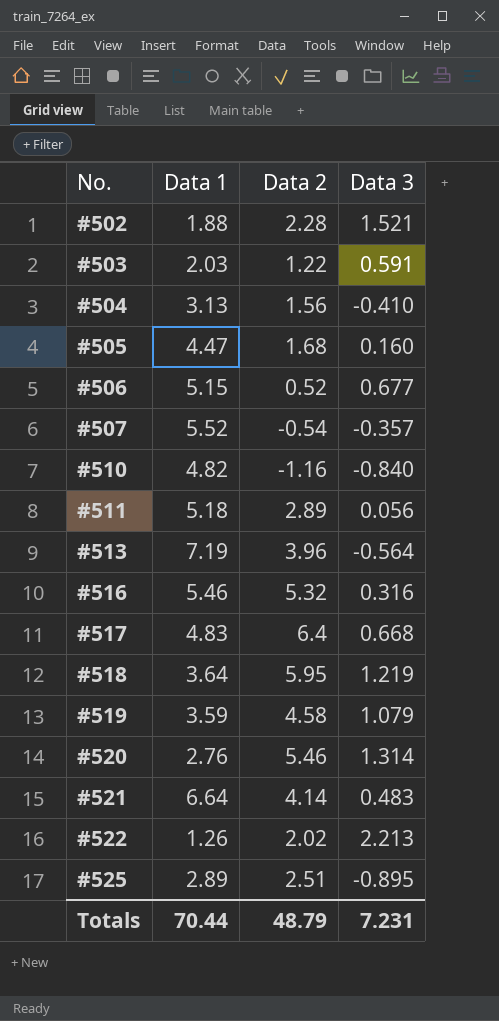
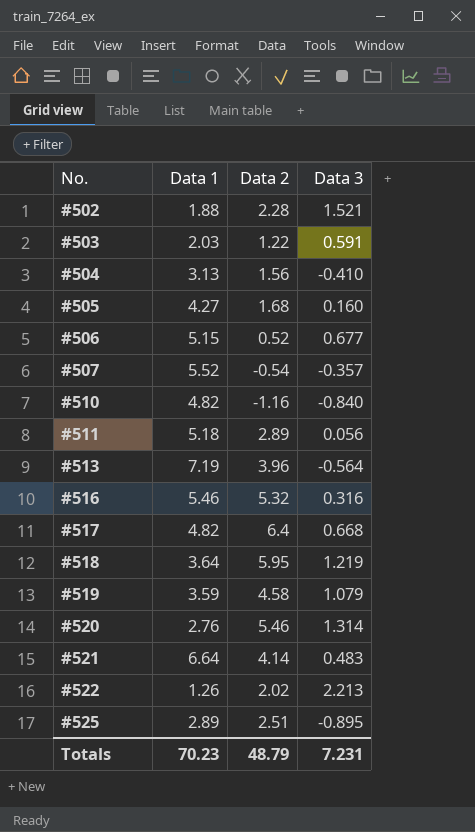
#505 | Data 1: 4.47 -> 4.27
#517 | Data 1: 4.83 -> 4.82
Totals | Data 1: 70.44 -> 70.23

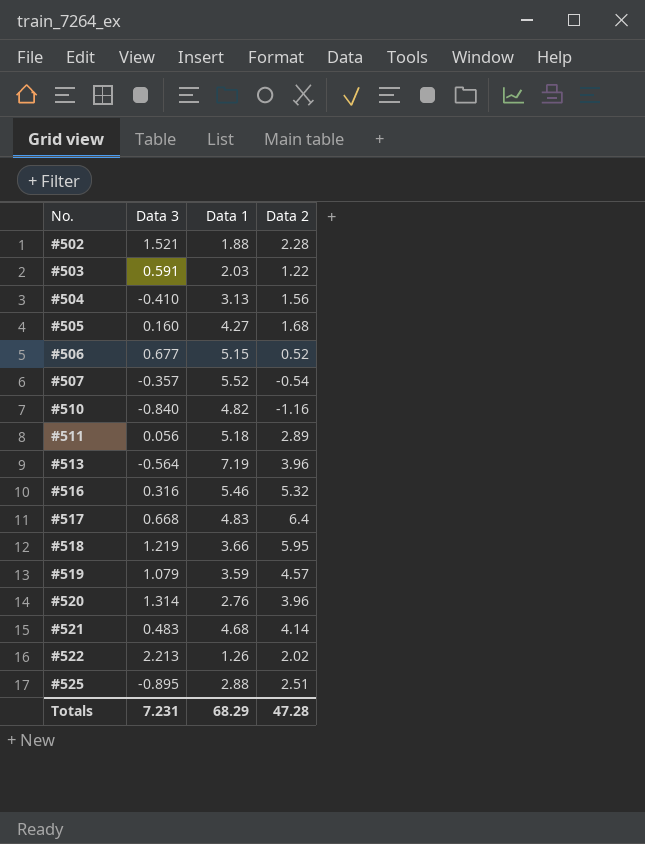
column Data 3 | position: 4 -> 2
#517 | Data 1: 4.82 -> 4.83
#518 | Data 1: 3.64 -> 3.66
#519 | Data 2: 4.58 -> 4.57
#520 | Data 2: 5.46 -> 3.96
#521 | Data 1: 6.64 -> 4.68
#525 | Data 1: 2.89 -> 2.88
Totals | Data 1: 70.23 -> 68.29
Totals | Data 2: 48.79 -> 47.28

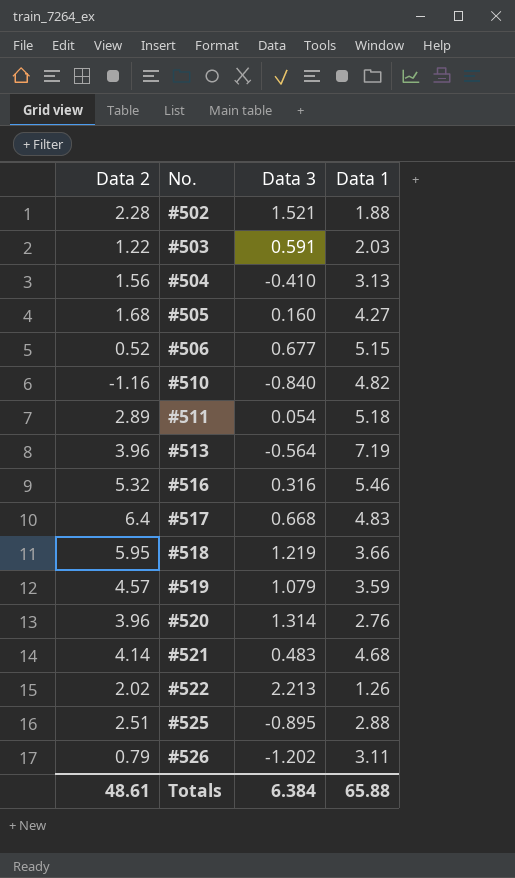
column Data 2 | position: 4 -> 1
row #507: -0.357 | 5.52 | -0.54 -> none
#511 | Data 3: 0.056 -> 0.054
row #526: none -> 0.79 | -1.202 | 3.11
Totals | Data 2: 47.28 -> 48.61
Totals | Data 3: 7.231 -> 6.384
Totals | Data 1: 68.29 -> 65.88

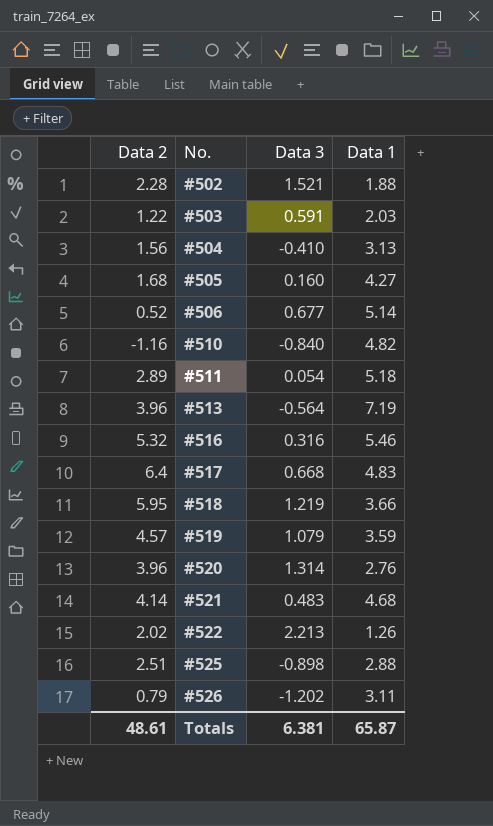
#506 | Data 1: 5.15 -> 5.14
#525 | Data 3: -0.895 -> -0.898
Totals | Data 3: 6.384 -> 6.381
Totals | Data 1: 65.88 -> 65.87

